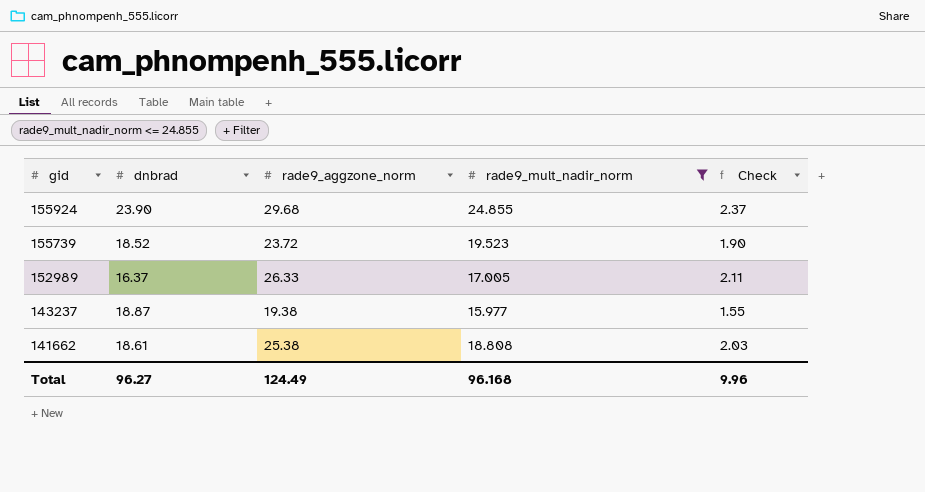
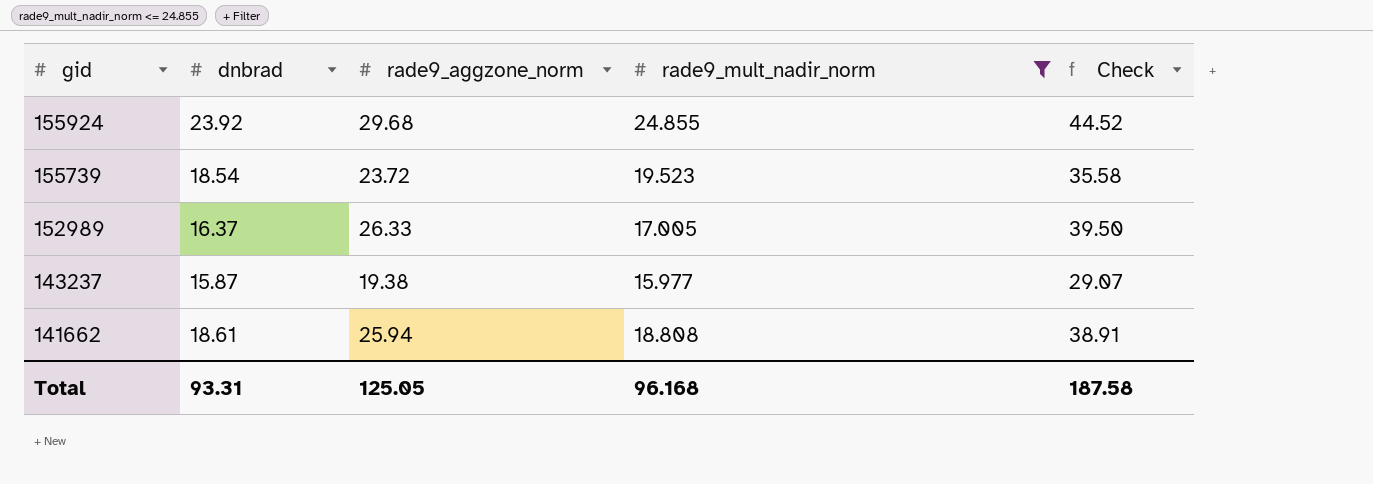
column Check | formula: [rade9_aggzone_norm] * 0.08 -> [rade9_aggzone_norm] * 1.5
155924 | dnbrad: 23.90 -> 23.92
155739 | dnbrad: 18.52 -> 18.54
143237 | dnbrad: 18.87 -> 15.87
141662 | rade9_aggzone_norm: 25.38 -> 25.94
Total | dnbrad: 96.27 -> 93.31
Total | rade9_aggzone_norm: 124.49 -> 125.05
Total | Check: 9.96 -> 187.58

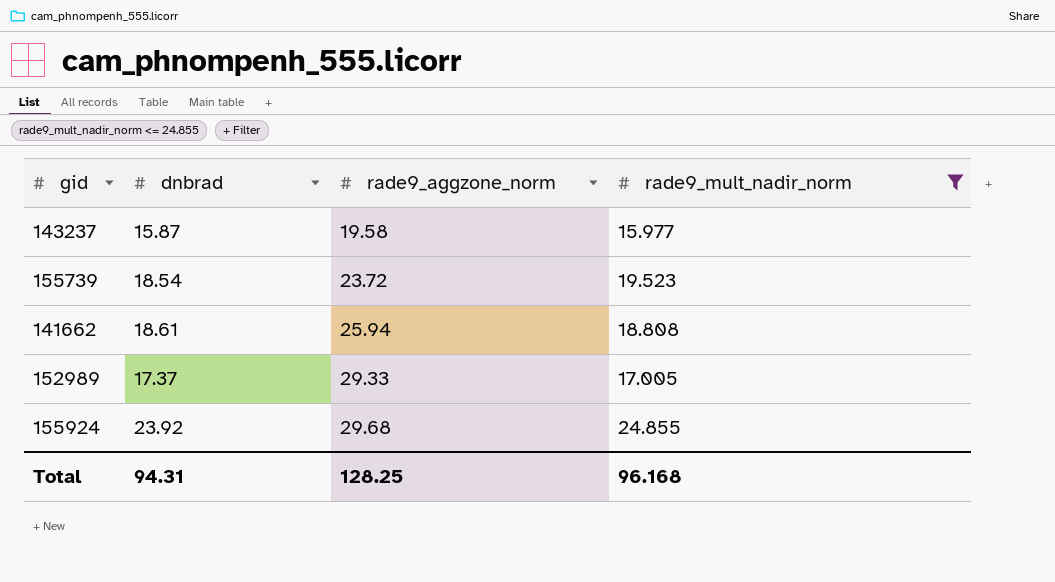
row order: gid descending -> rade9_aggzone_norm ascending
column Check | formula: [rade9_aggzone_norm] * 1.5 -> none
143237 | rade9_aggzone_norm: 19.38 -> 19.58
152989 | dnbrad: 16.37 -> 17.37
152989 | rade9_aggzone_norm: 26.33 -> 29.33
Total | dnbrad: 93.31 -> 94.31
Total | rade9_aggzone_norm: 125.05 -> 128.25

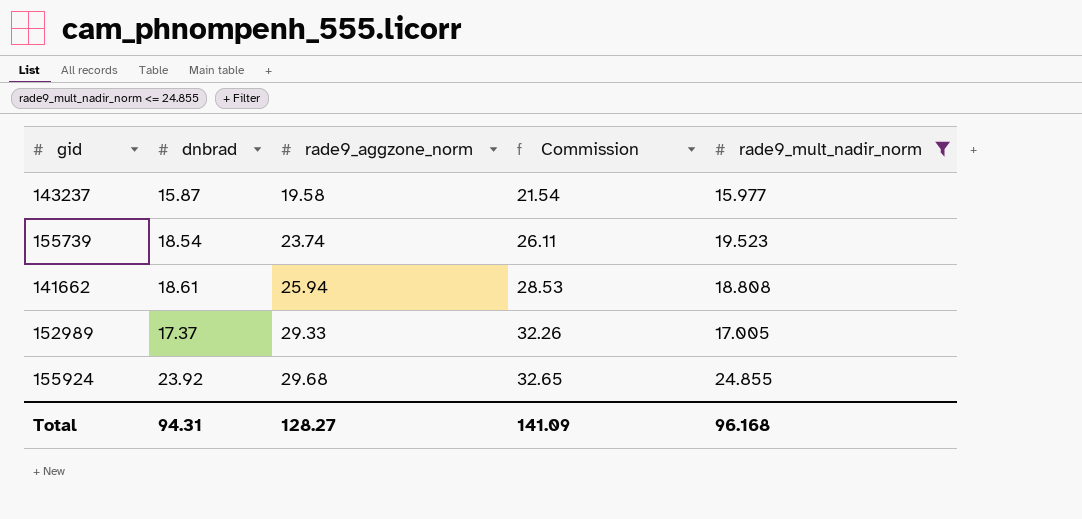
column Commission | formula: none -> [rade9_aggzone_norm] * 1.1
155739 | rade9_aggzone_norm: 23.72 -> 23.74
Total | rade9_aggzone_norm: 128.25 -> 128.27

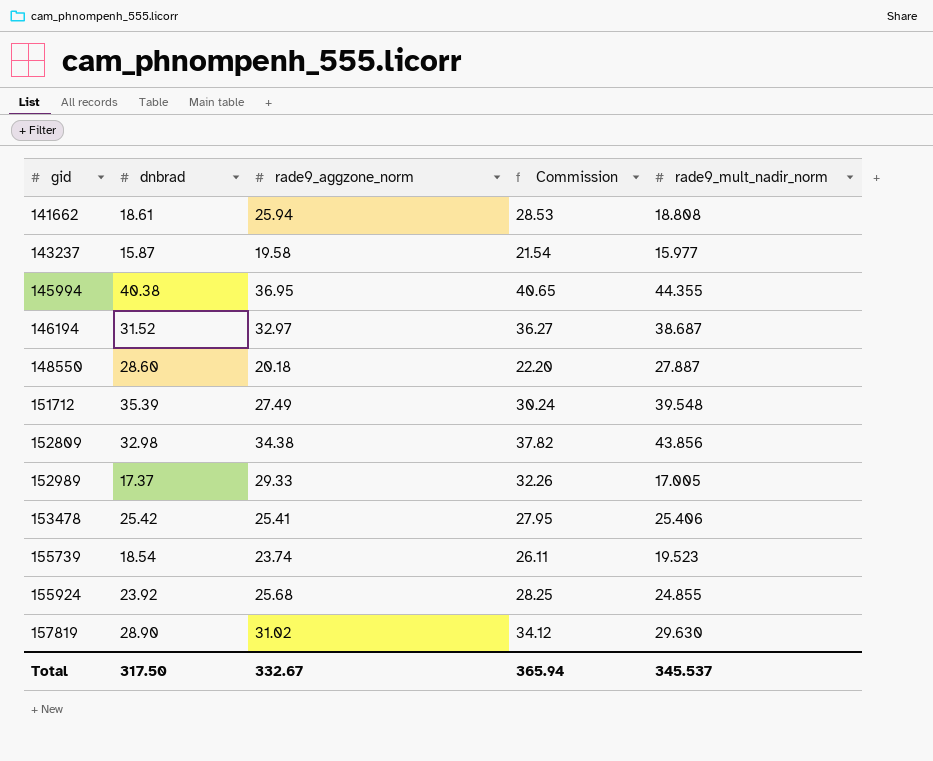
filter: rade9_mult_nadir_norm <= 24.855 -> none
row order: rade9_aggzone_norm ascending -> gid ascending
155924 | rade9_aggzone_norm: 29.68 -> 25.68
155924 | Commission: 32.65 -> 28.25
Total | dnbrad: 94.31 -> 317.50
Total | rade9_aggzone_norm: 128.27 -> 332.67
Total | Commission: 141.09 -> 365.94
Total | rade9_mult_nadir_norm: 96.168 -> 345.537

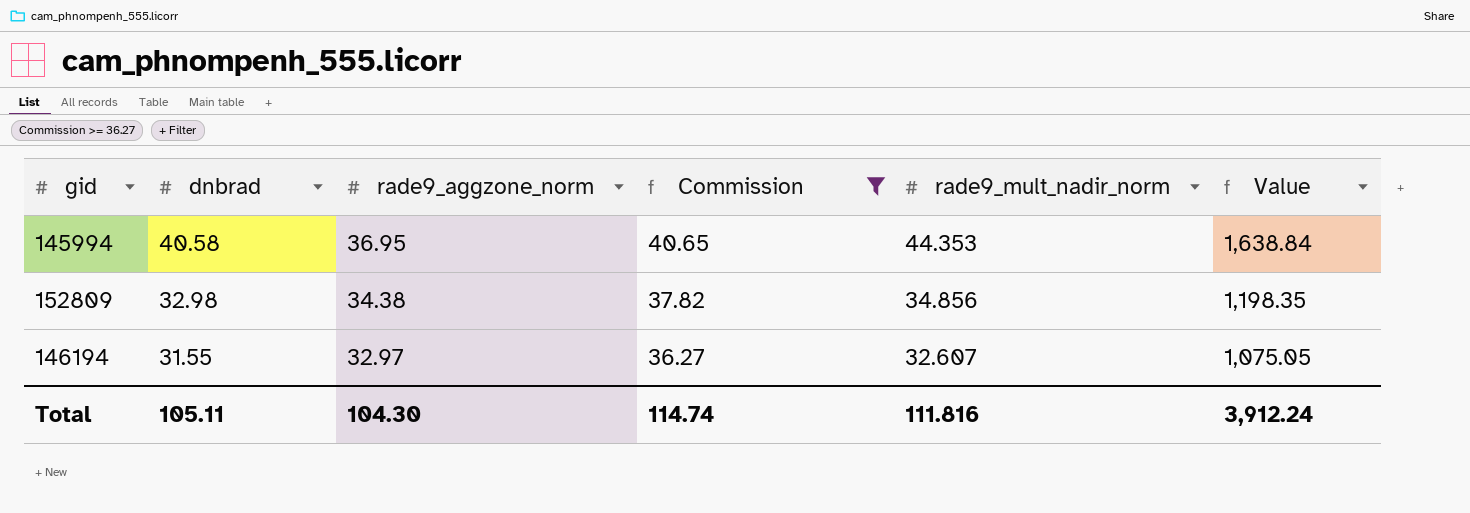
filter: none -> Commission >= 36.27
row order: gid ascending -> dnbrad descending
column Value | formula: none -> [rade9_aggzone_norm] * [rade9_mult_nadir_norm]
145994 | dnbrad: 40.38 -> 40.58
145994 | rade9_mult_nadir_norm: 44.355 -> 44.353
152809 | rade9_mult_nadir_norm: 43.856 -> 34.856
146194 | dnbrad: 31.52 -> 31.55
146194 | rade9_mult_nadir_norm: 38.687 -> 32.607
Total | dnbrad: 317.50 -> 105.11
Total | rade9_aggzone_norm: 332.67 -> 104.30
Total | Commission: 365.94 -> 114.74
Total | rade9_mult_nadir_norm: 345.537 -> 111.816

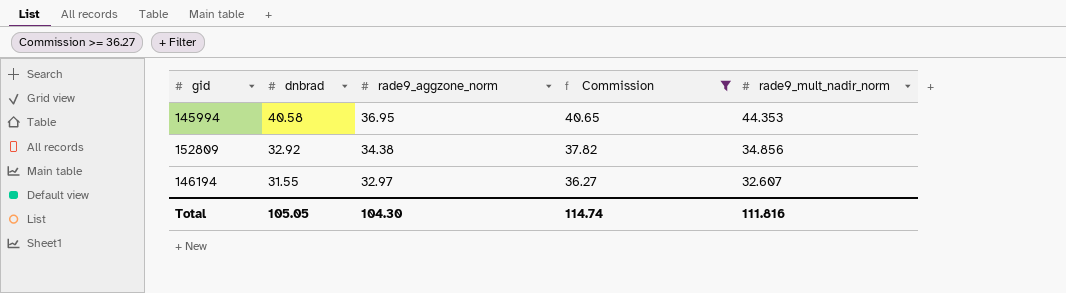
column Value | formula: [rade9_aggzone_norm] * [rade9_mult_nadir_norm] -> none
152809 | dnbrad: 32.98 -> 32.92
Total | dnbrad: 105.11 -> 105.05

